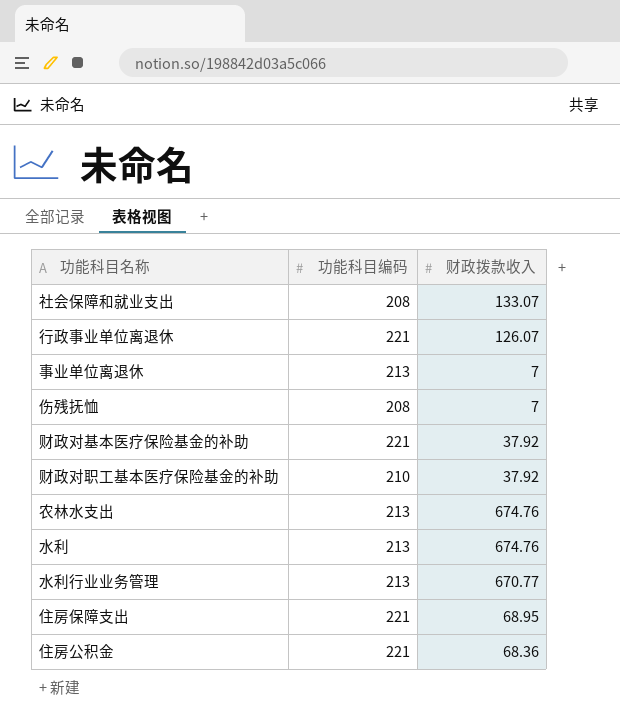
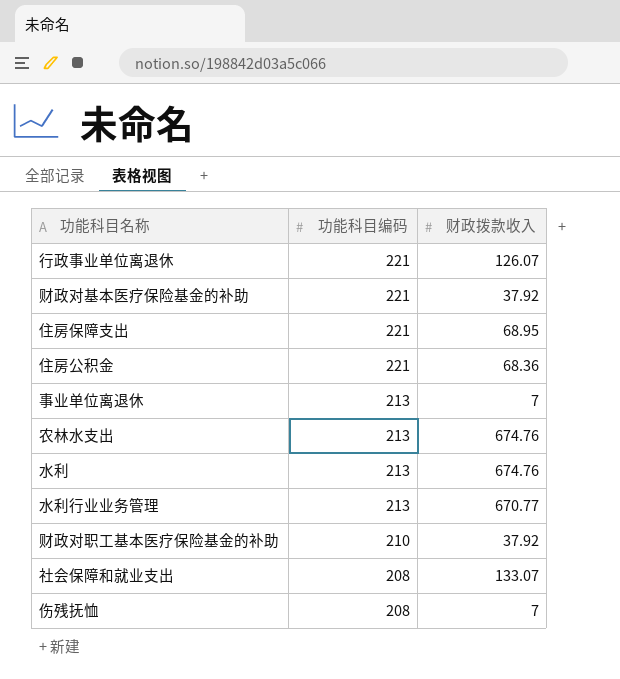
row order: none -> 功能科目编码 descending

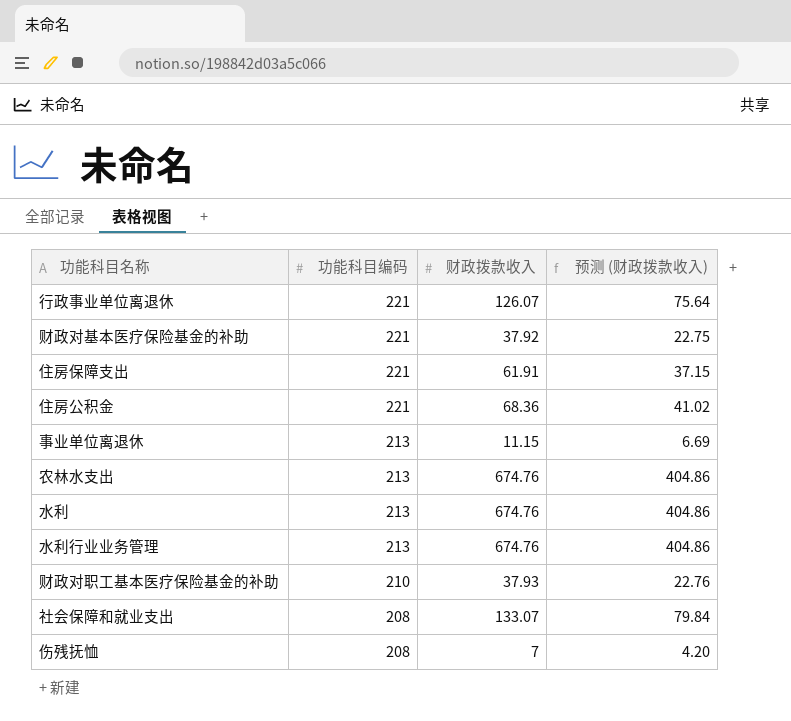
column 预测 (财政拨款收入) | formula: none -> [财政拨款收入] * 0.6
住房保障支出 | 财政拨款收入: 68.95 -> 61.91
事业单位离退休 | 财政拨款收入: 7 -> 11.15
水利行业业务管理 | 财政拨款收入: 670.77 -> 674.76
财政对职工基本医疗保险基金的补助 | 财政拨款收入: 37.92 -> 37.93

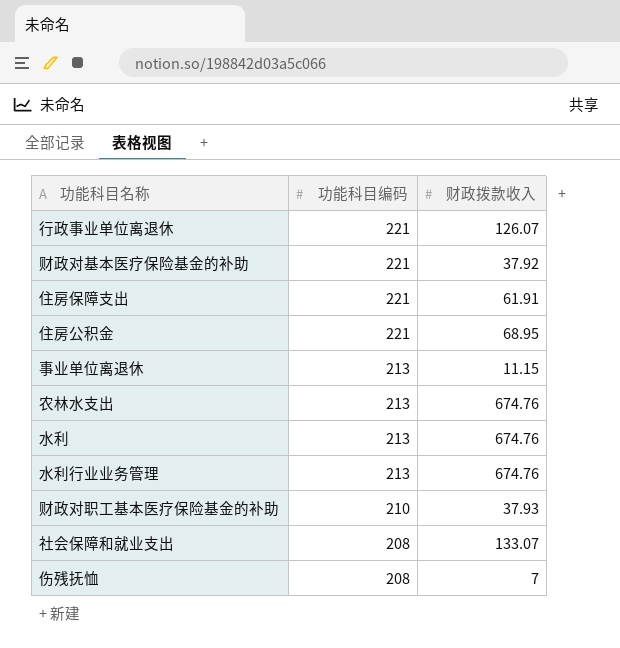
column 预测 (财政拨款收入) | formula: [财政拨款收入] * 0.6 -> none
住房公积金 | 财政拨款收入: 68.36 -> 68.95

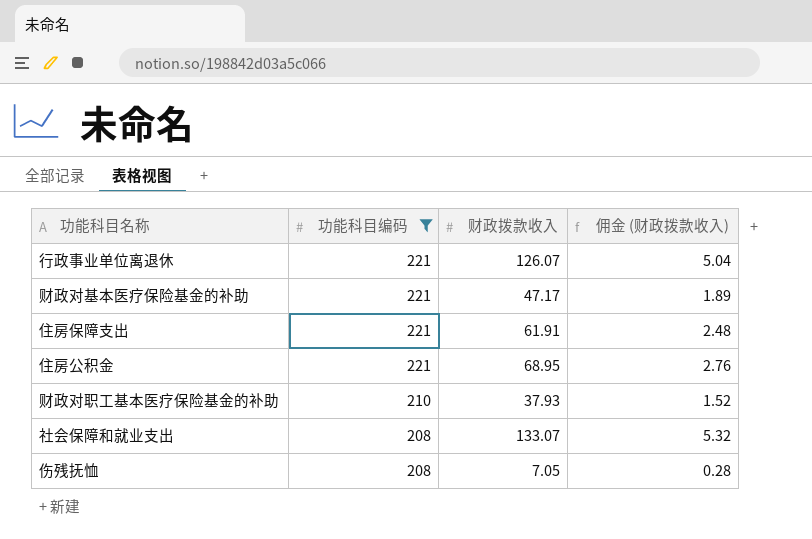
filter: none -> 功能科目编码 != 213
column 佣金 (财政拨款收入) | formula: none -> [财政拨款收入] * 0.04
财政对基本医疗保险基金的补助 | 财政拨款收入: 37.92 -> 47.17
伤残抚恤 | 财政拨款收入: 7 -> 7.05

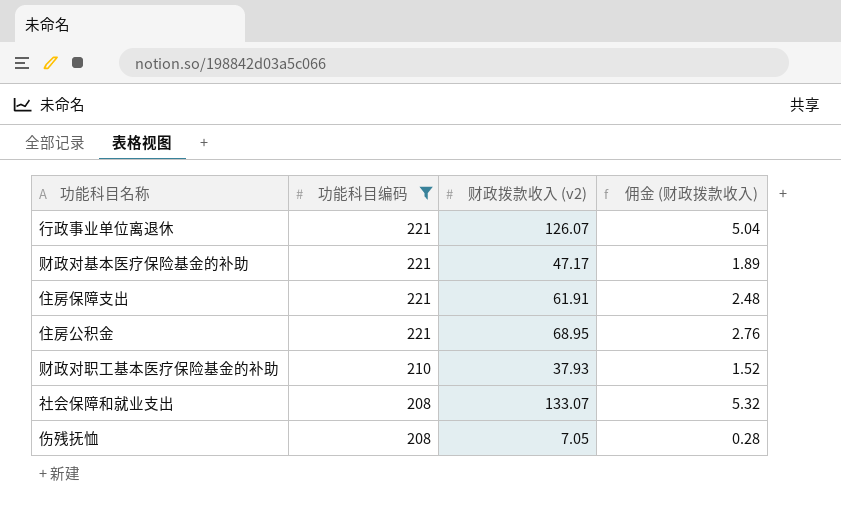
column name: 财政拨款收入 -> 财政拨款收入 (v2)

